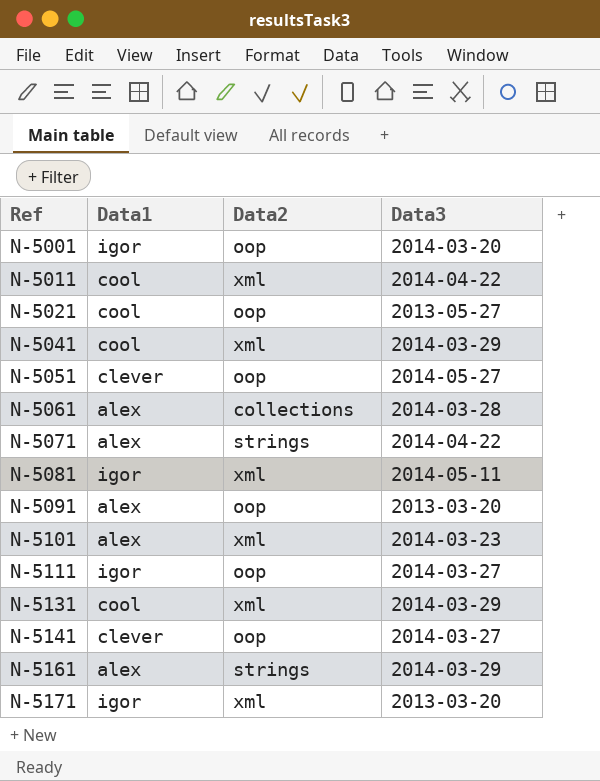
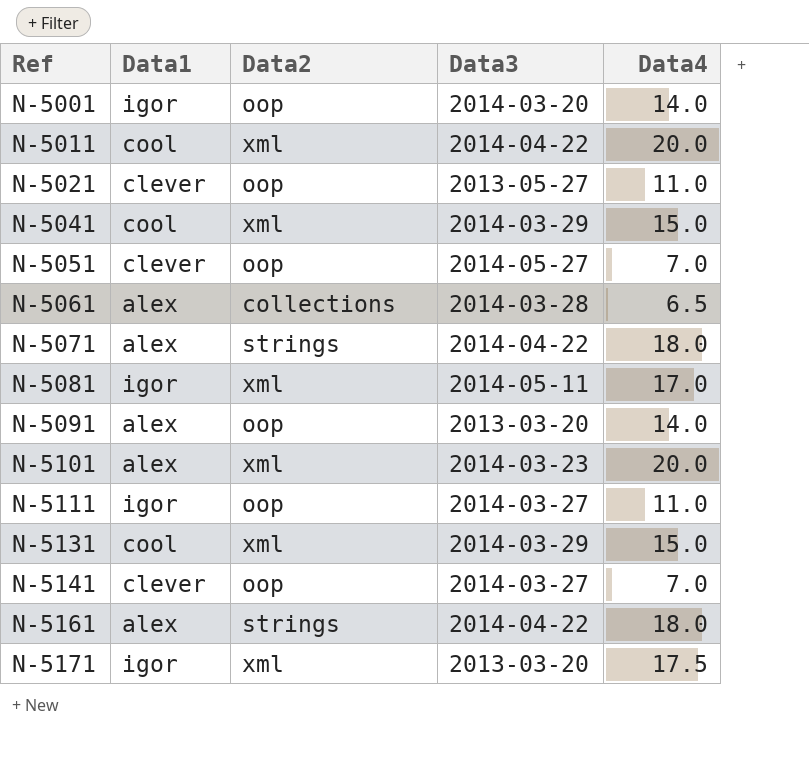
column Data4 | position: none -> 5
N-5021 | Data1: cool -> clever
N-5161 | Data3: 2014-03-29 -> 2014-04-22

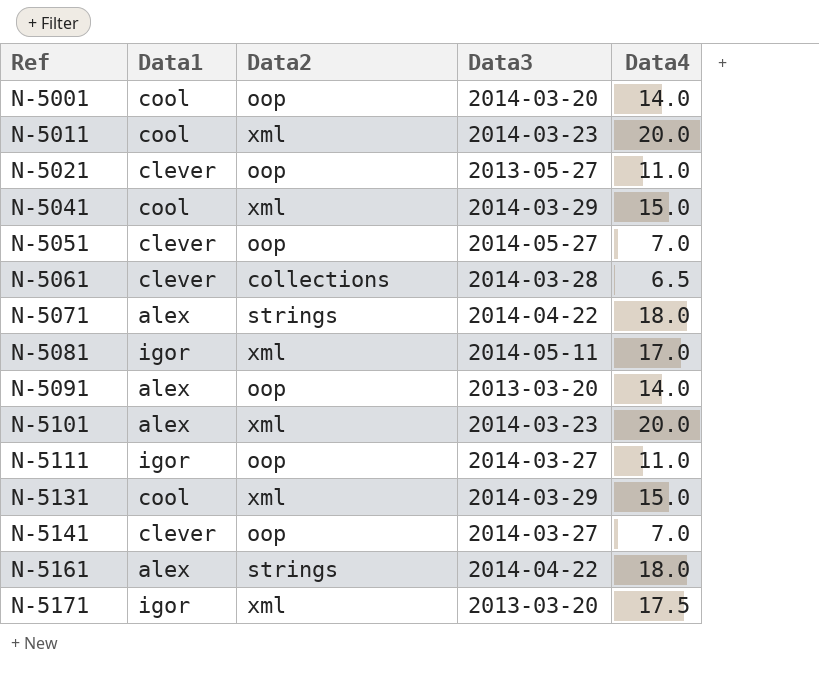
N-5001 | Data1: igor -> cool
N-5011 | Data3: 2014-04-22 -> 2014-03-23
N-5061 | Data1: alex -> clever

